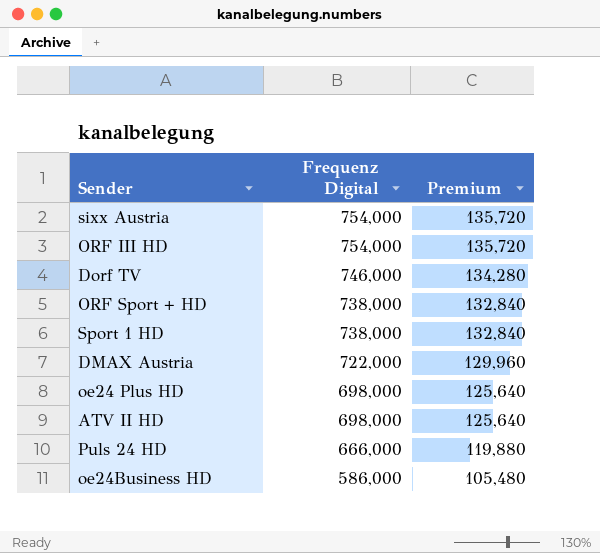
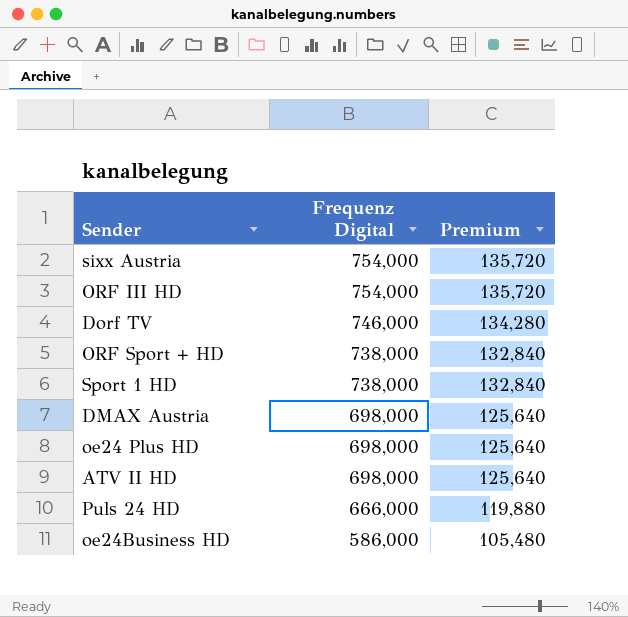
DMAX Austria | Frequenz Digital: 722,000 -> 698,000
DMAX Austria | Premium: 129,960 -> 125,640

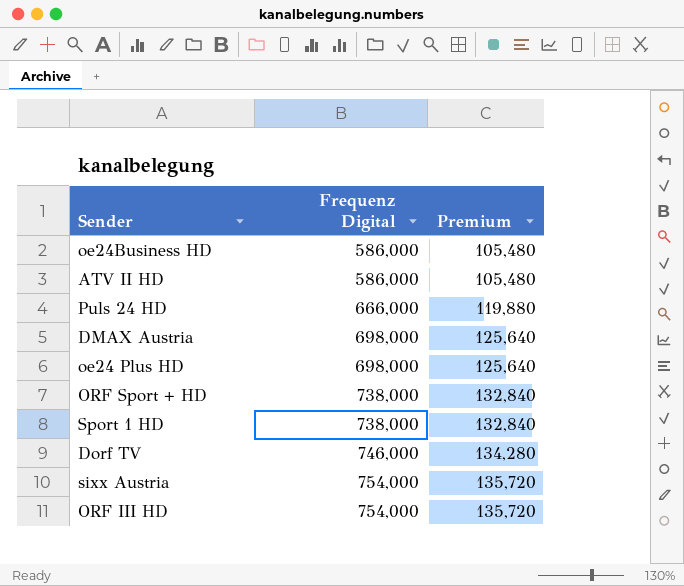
row order: Frequenz Digital descending -> Frequenz Digital ascending
ATV II HD | Frequenz Digital: 698,000 -> 586,000
ATV II HD | Premium: 125,640 -> 105,480

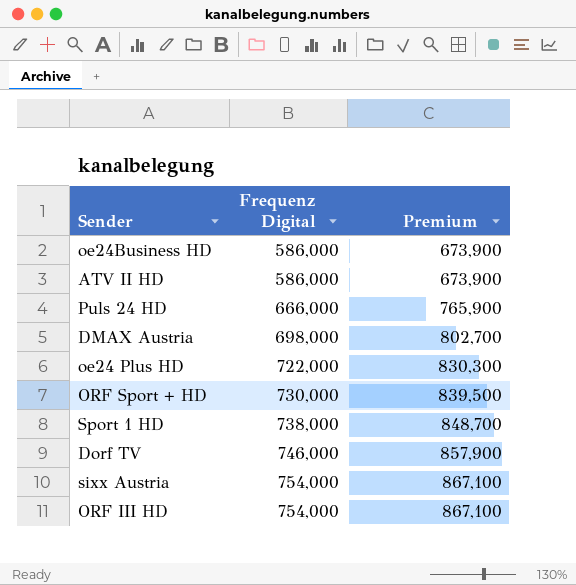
column Premium | formula: [Frequenz Digital] * 0.18 -> [Frequenz Digital] * 1.15
oe24 Plus HD | Frequenz Digital: 698,000 -> 722,000
ORF Sport + HD | Frequenz Digital: 738,000 -> 730,000

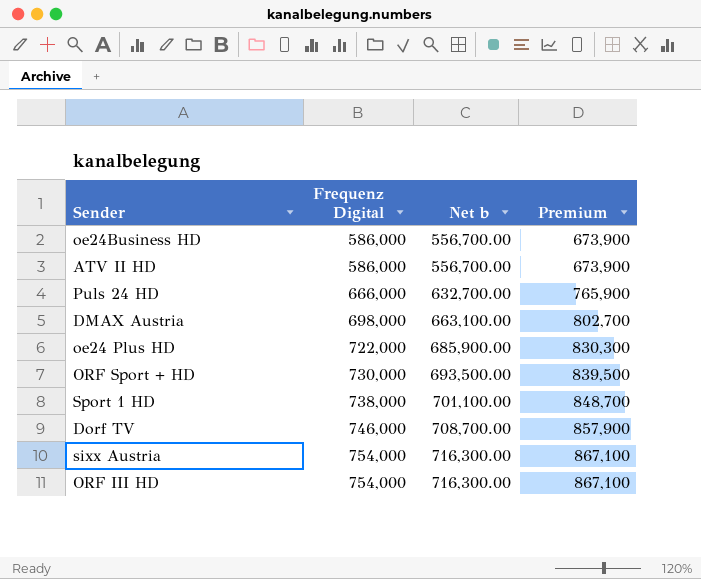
column Net b | formula: none -> [Frequenz Digital] * 0.95

